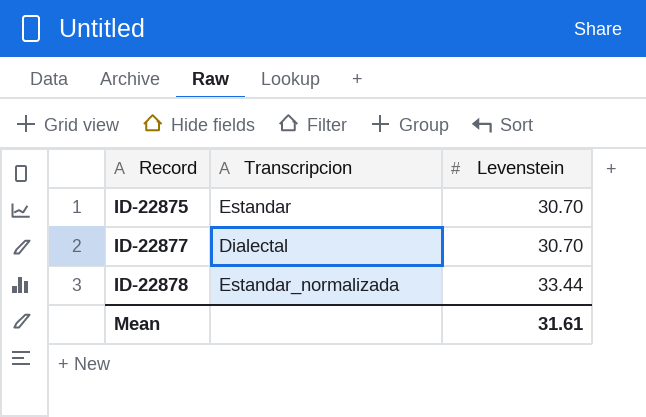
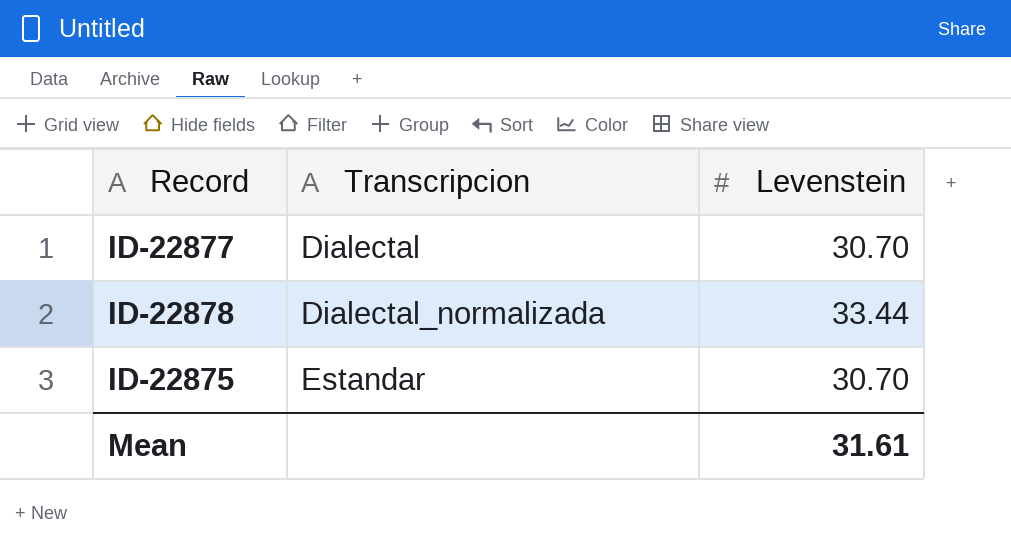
row order: Record ascending -> Transcripcion ascending
ID-22878 | Transcripcion: Estandar_normalizada -> Dialectal_normalizada

